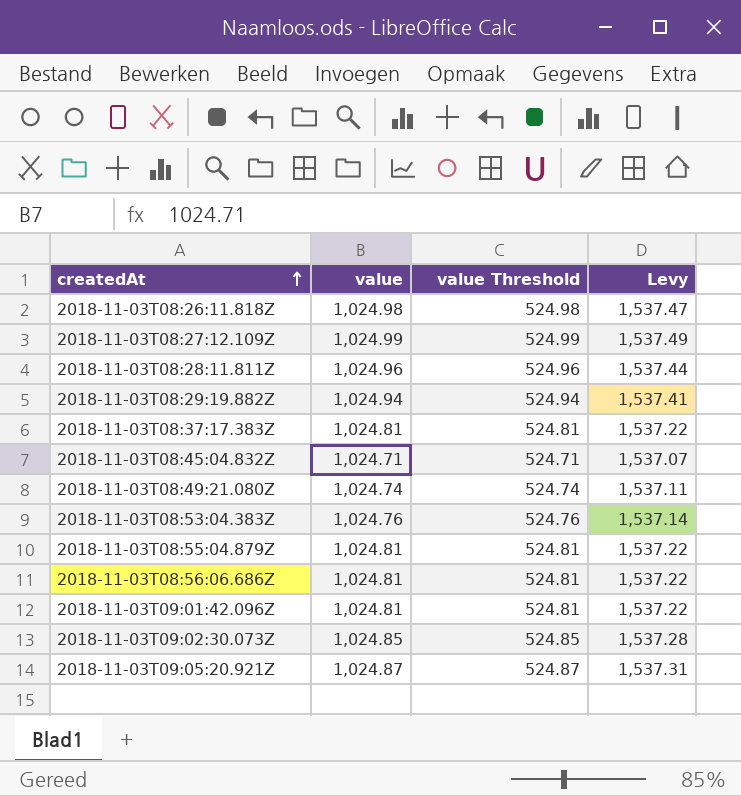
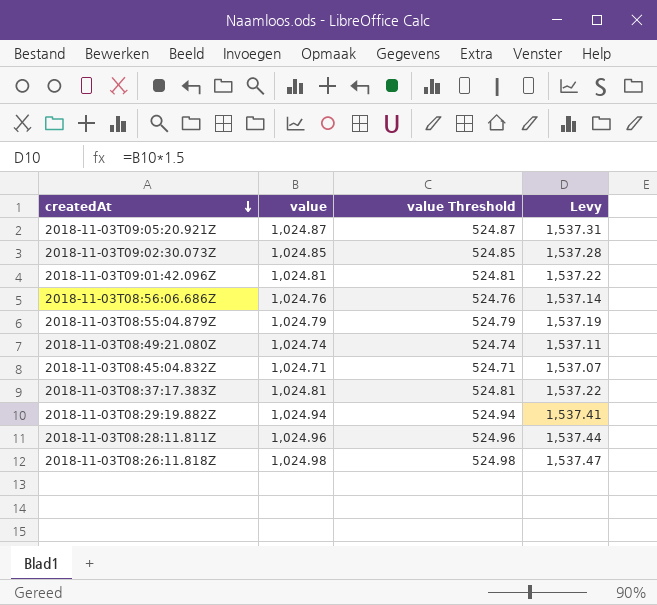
row order: createdAt ascending -> createdAt descending
row 2018-11-03T08:27:12.109Z: 1,024.99 | 524.99 | 1,537.49 -> none
row 2018-11-03T08:53:04.383Z: 1,024.76 | 524.76 | 1,537.14 -> none
2018-11-03T08:56:06.686Z | value: 1,024.81 -> 1,024.76
2018-11-03T08:56:06.686Z | value Threshold: 524.81 -> 524.76
2018-11-03T08:56:06.686Z | Levy: 1,537.22 -> 1,537.14
2018-11-03T08:55:04.879Z | value: 1,024.81 -> 1,024.79
2018-11-03T08:55:04.879Z | value Threshold: 524.81 -> 524.79
2018-11-03T08:55:04.879Z | Levy: 1,537.22 -> 1,537.19

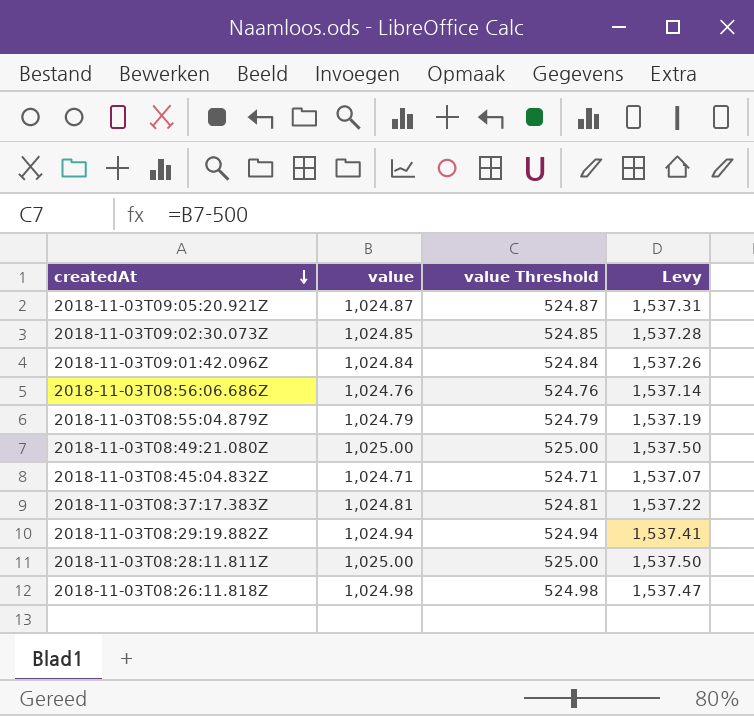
2018-11-03T09:01:42.096Z | value: 1,024.81 -> 1,024.84
2018-11-03T09:01:42.096Z | value Threshold: 524.81 -> 524.84
2018-11-03T09:01:42.096Z | Levy: 1,537.22 -> 1,537.26
2018-11-03T08:49:21.080Z | value: 1,024.74 -> 1,025.00
2018-11-03T08:49:21.080Z | value Threshold: 524.74 -> 525.00
2018-11-03T08:49:21.080Z | Levy: 1,537.11 -> 1,537.50
2018-11-03T08:28:11.811Z | value: 1,024.96 -> 1,025.00
2018-11-03T08:28:11.811Z | value Threshold: 524.96 -> 525.00
2018-11-03T08:28:11.811Z | Levy: 1,537.44 -> 1,537.50

